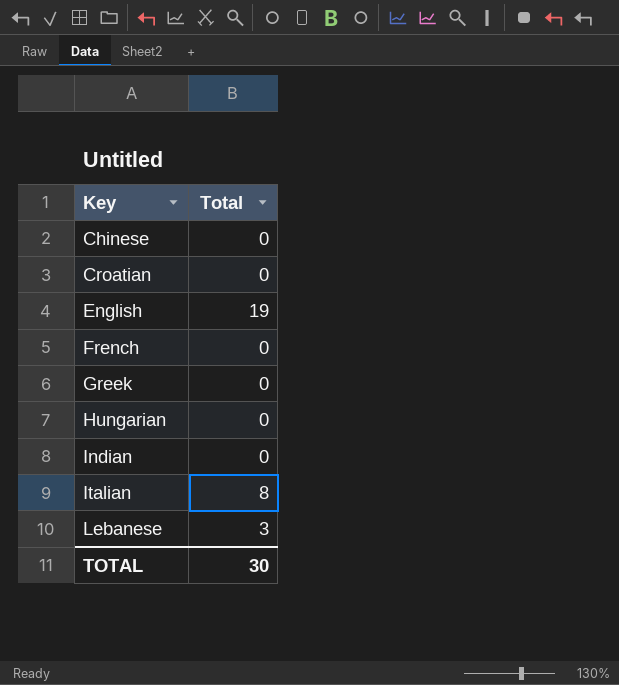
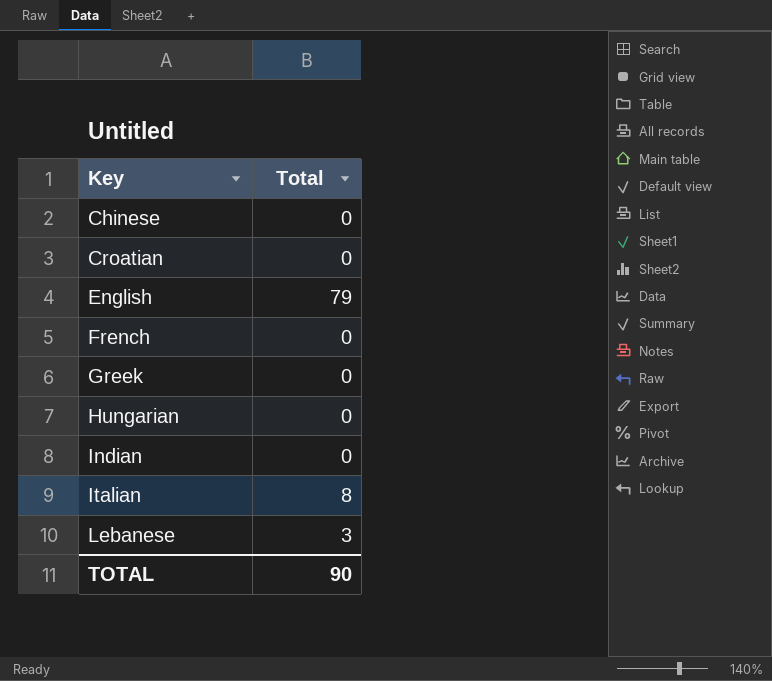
English | Total: 19 -> 79
TOTAL | Total: 30 -> 90

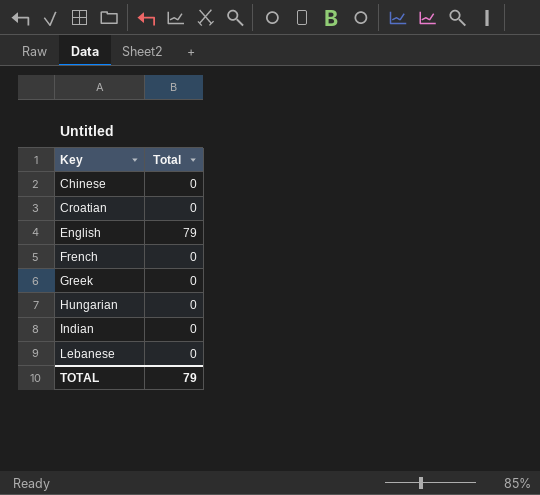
row Italian: 8 -> none
Lebanese | Total: 3 -> 0
TOTAL | Total: 90 -> 79

